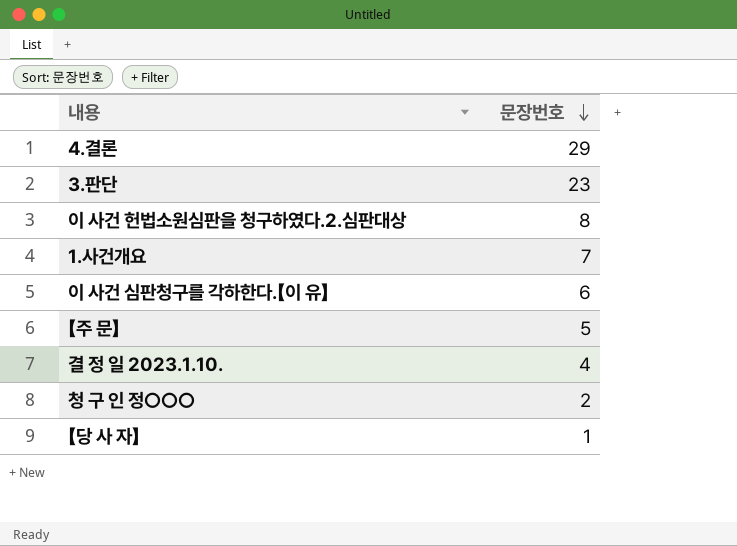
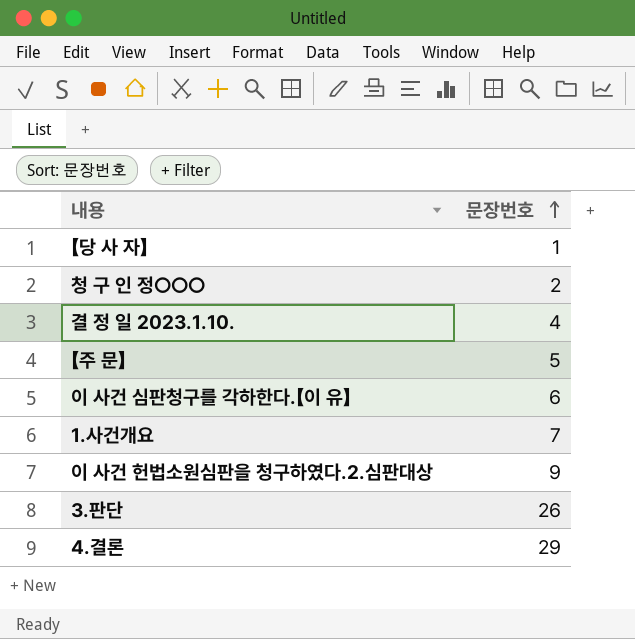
row order: 문장번호 descending -> 문장번호 ascending
이 사건 헌법소원심판을 청구하였다.2.심판대상 | 문장번호: 8 -> 9
3.판단 | 문장번호: 23 -> 26

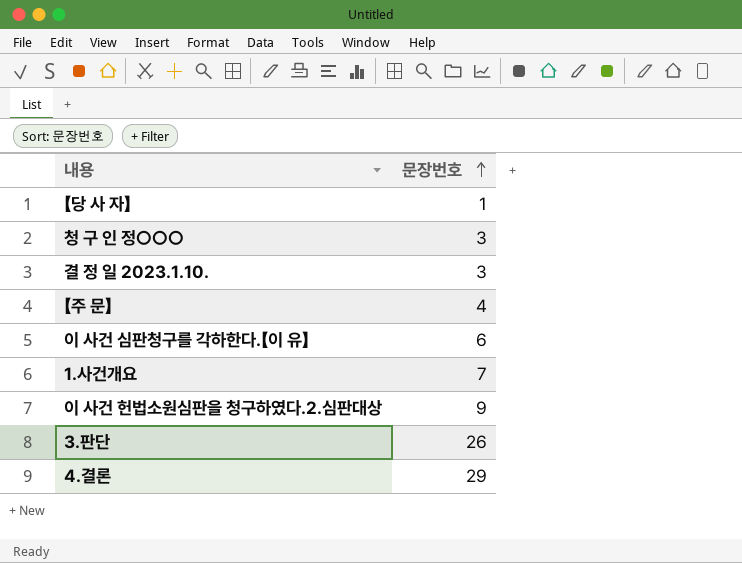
청 구 인 정○○○ | 문장번호: 2 -> 3
결 정 일 2023.1.10. | 문장번호: 4 -> 3
【주 문】 | 문장번호: 5 -> 4

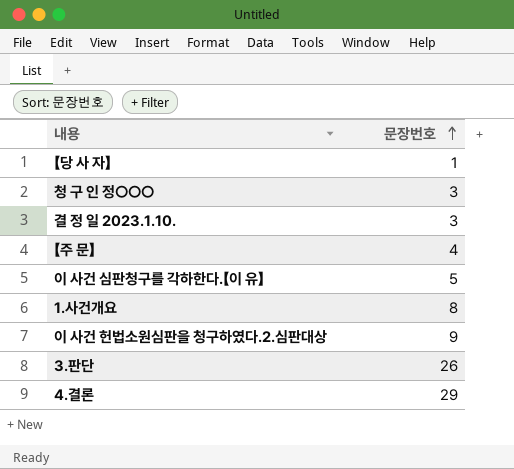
이 사건 심판청구를 각하한다.【이 유】 | 문장번호: 6 -> 5
1.사건개요 | 문장번호: 7 -> 8

